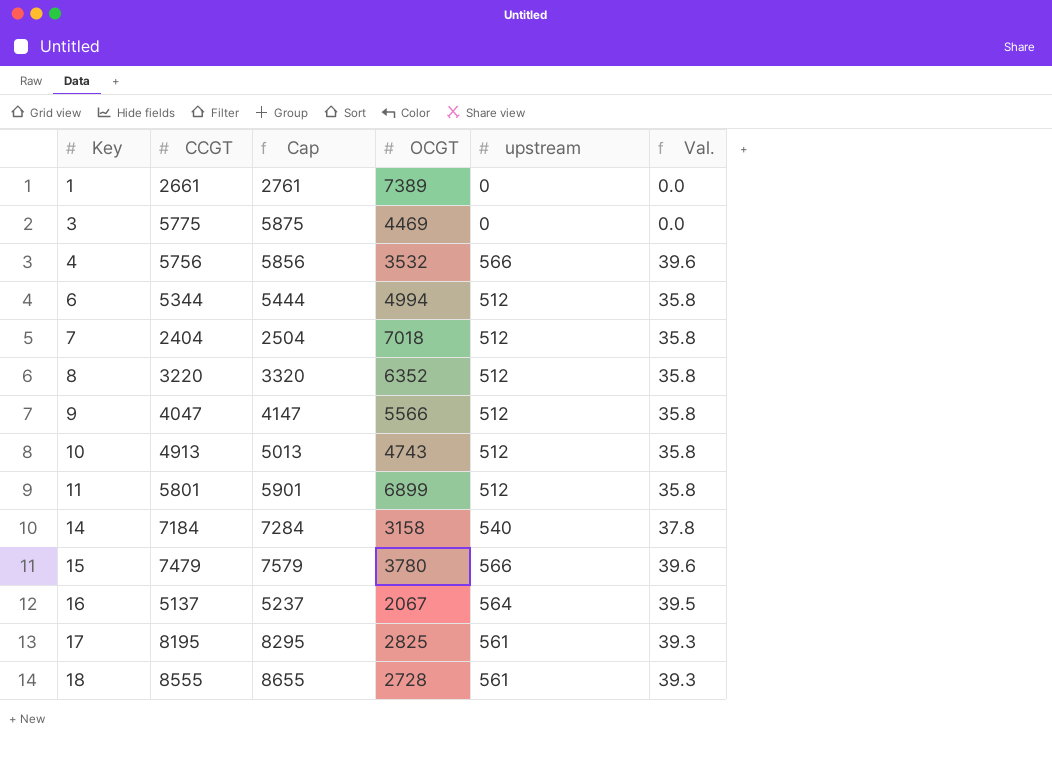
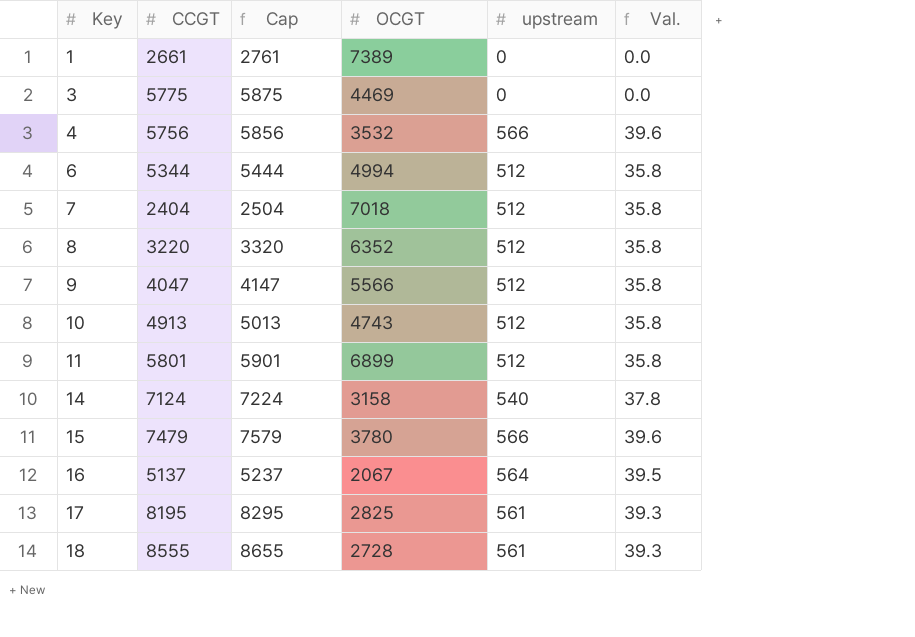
14 | CCGT: 7184 -> 7124
14 | Cap: 7284 -> 7224

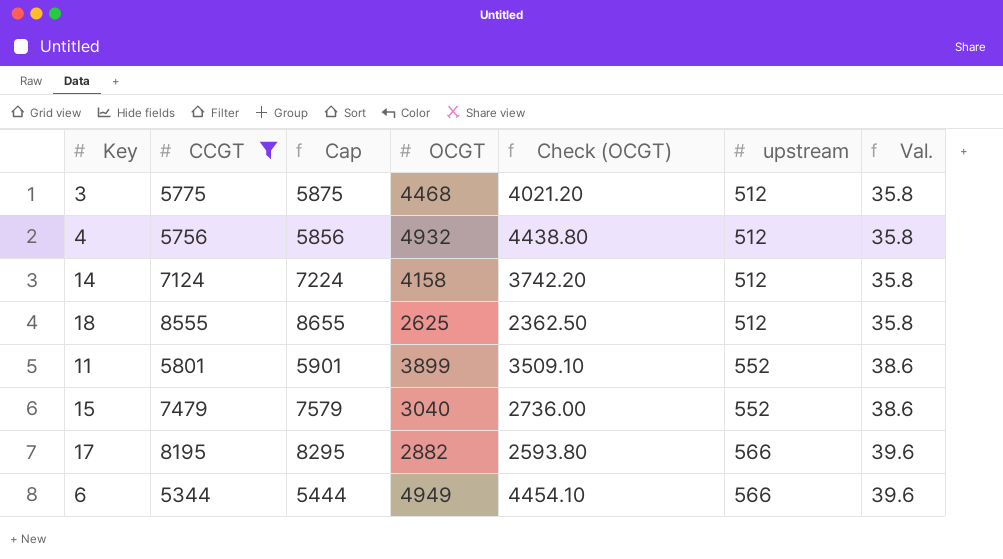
filter: none -> CCGT >= 5344
row order: Key ascending -> upstream ascending
column Check (OCGT) | formula: none -> [OCGT] * 0.9
3 | OCGT: 4469 -> 4468
3 | upstream: 0 -> 512
3 | Val.: 0.0 -> 35.8
4 | OCGT: 3532 -> 4932
4 | upstream: 566 -> 512
4 | Val.: 39.6 -> 35.8
14 | OCGT: 3158 -> 4158
14 | upstream: 540 -> 512
14 | Val.: 37.8 -> 35.8
18 | OCGT: 2728 -> 2625
18 | upstream: 561 -> 512
18 | Val.: 39.3 -> 35.8
11 | OCGT: 6899 -> 3899
11 | upstream: 512 -> 552
11 | Val.: 35.8 -> 38.6
15 | OCGT: 3780 -> 3040
15 | upstream: 566 -> 552
15 | Val.: 39.6 -> 38.6
17 | OCGT: 2825 -> 2882
17 | upstream: 561 -> 566
17 | Val.: 39.3 -> 39.6
6 | OCGT: 4994 -> 4949
6 | upstream: 512 -> 566
6 | Val.: 35.8 -> 39.6

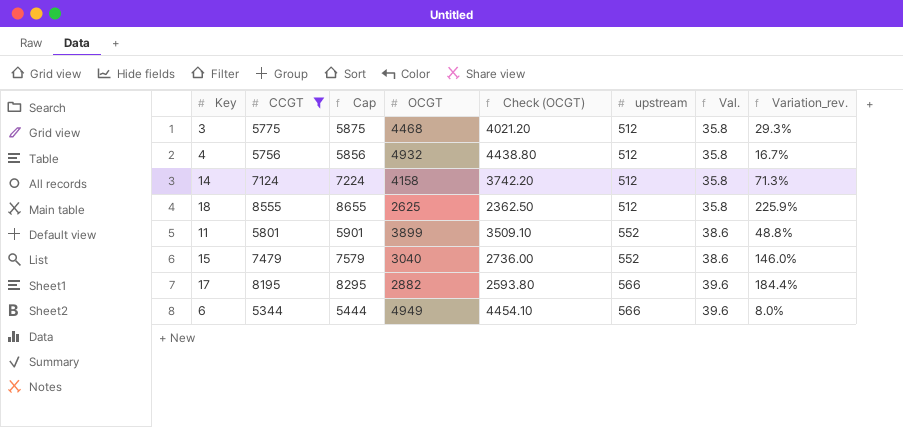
column Variation_rev. | formula: none -> ([CCGT] - [OCGT]) / [OCGT]

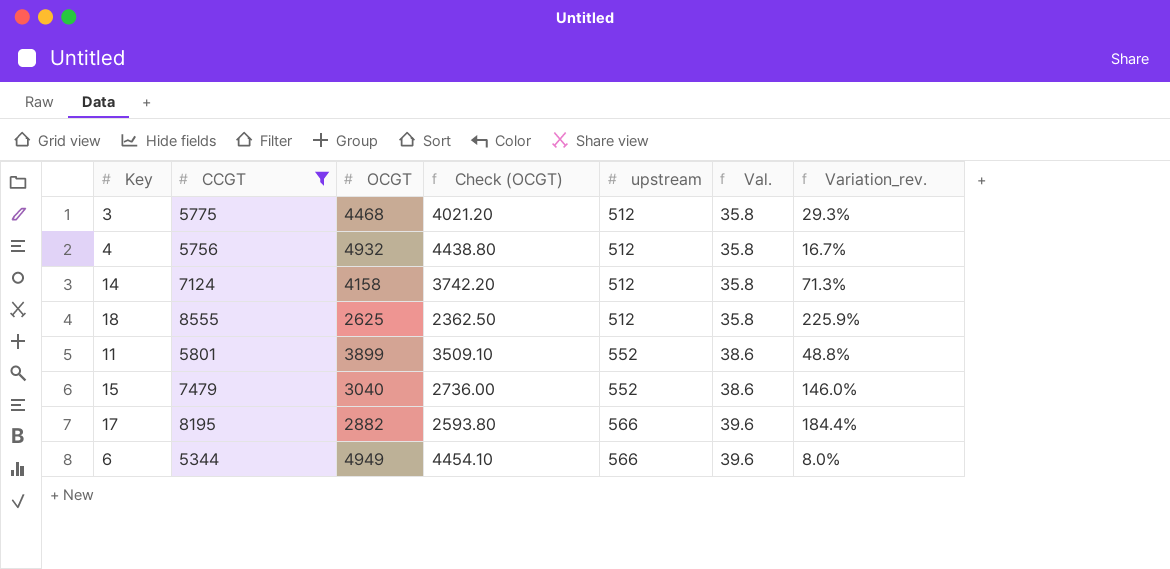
column Cap | formula: [CCGT] + 100 -> none

